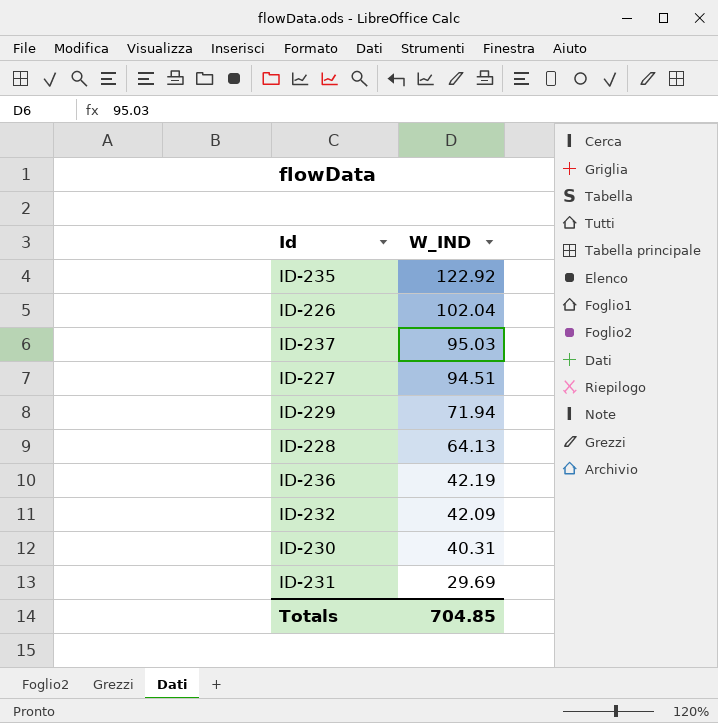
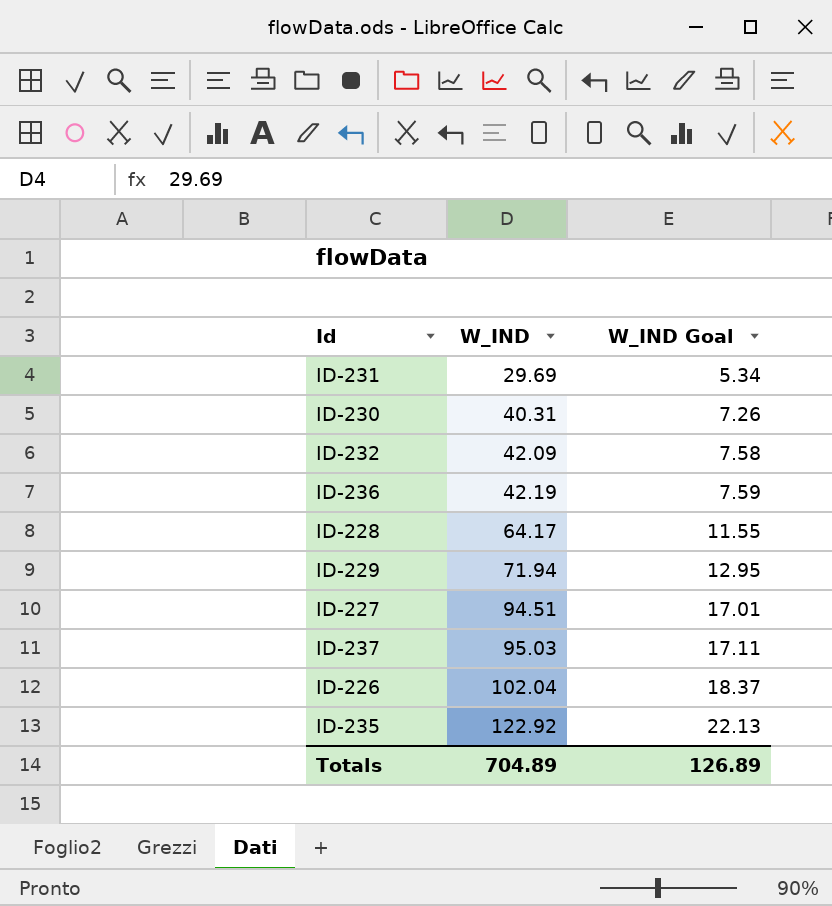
row order: W_IND descending -> W_IND ascending
column W_IND Goal | formula: none -> [W_IND] * 0.18
ID-228 | W_IND: 64.13 -> 64.17
Totals | W_IND: 704.85 -> 704.89

